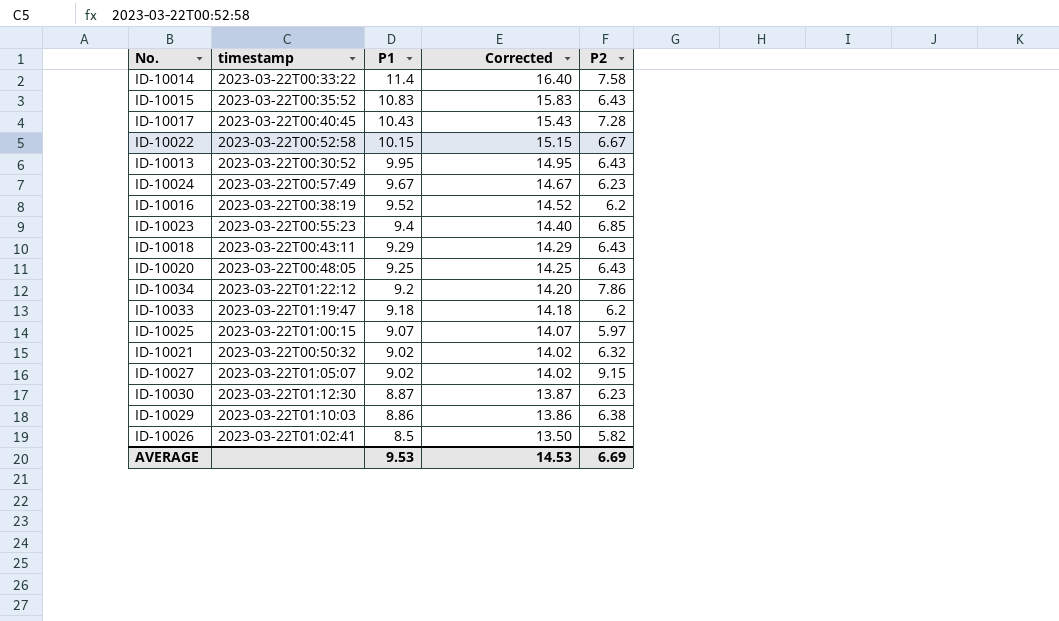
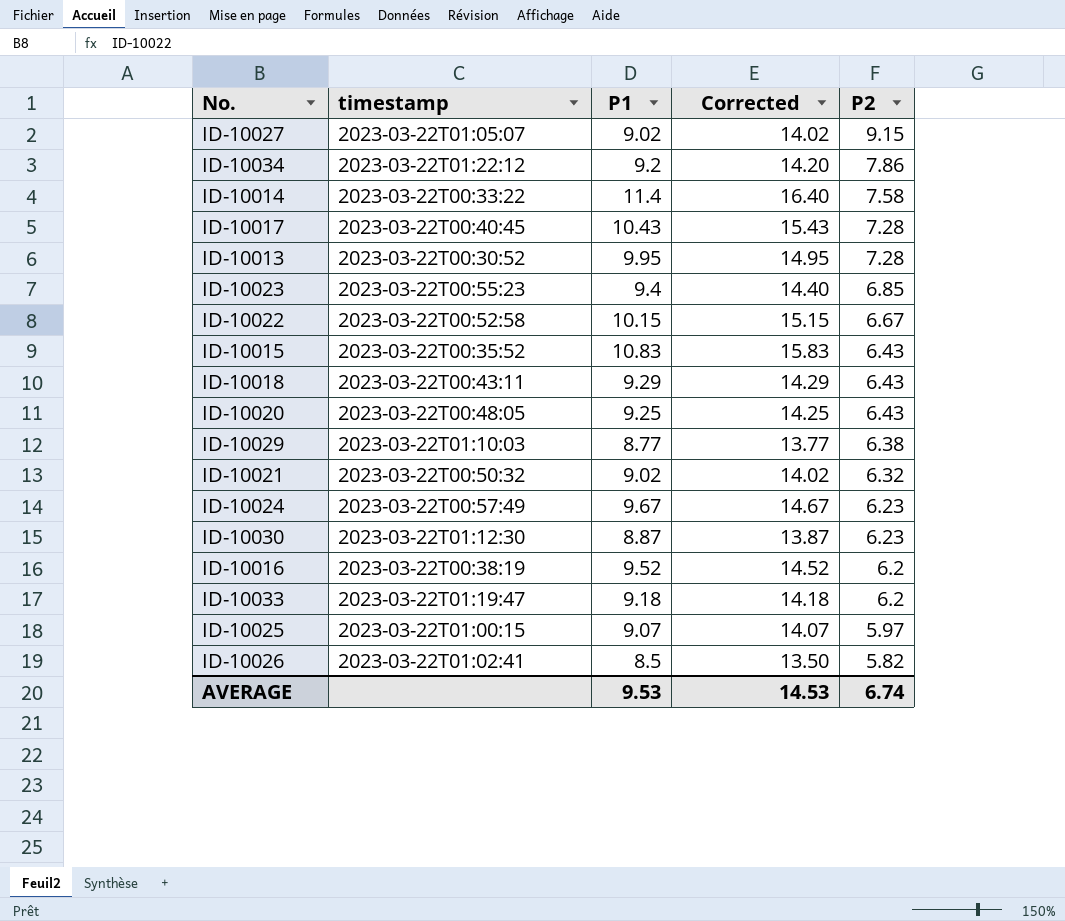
row order: P1 descending -> P2 descending
ID-10013 | P2: 6.43 -> 7.28
ID-10029 | P1: 8.86 -> 8.77
ID-10029 | Corrected: 13.86 -> 13.77
AVERAGE | P2: 6.69 -> 6.74

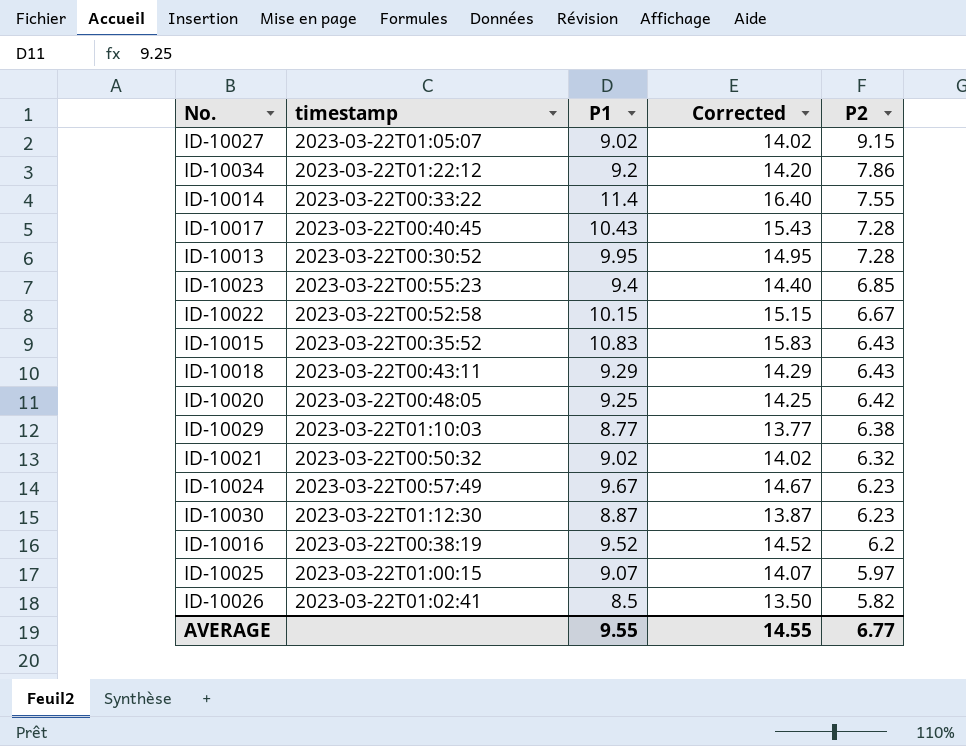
row ID-10033: 2023-03-22T01:19:47 | 9.18 | 14.18 | 6.2 -> none
ID-10014 | P2: 7.58 -> 7.55
ID-10020 | P2: 6.43 -> 6.42
AVERAGE | P1: 9.53 -> 9.55
AVERAGE | Corrected: 14.53 -> 14.55
AVERAGE | P2: 6.74 -> 6.77

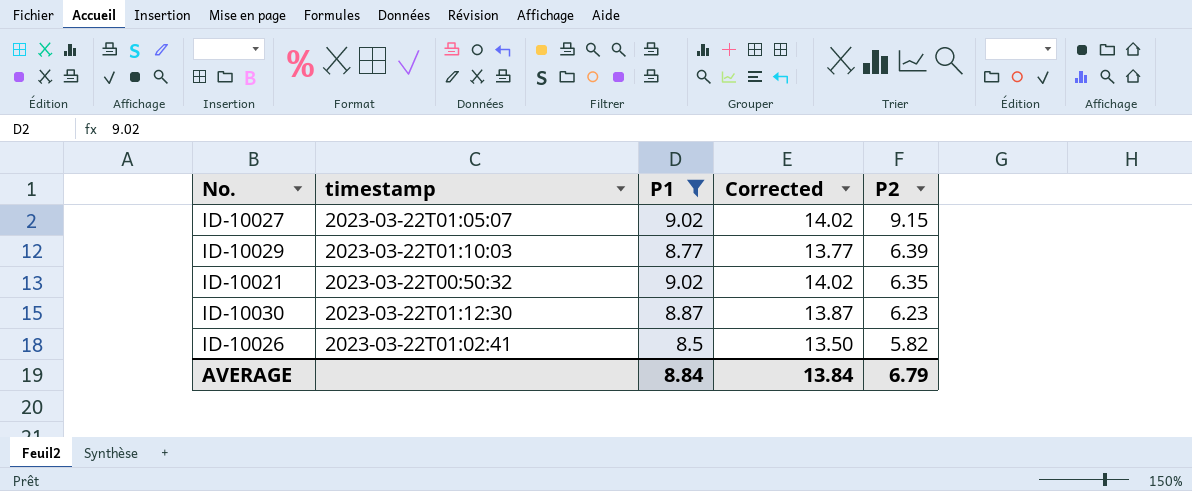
filter: none -> P1 <= 9.02
ID-10029 | P2: 6.38 -> 6.39
ID-10021 | P2: 6.32 -> 6.35
AVERAGE | P1: 9.55 -> 8.84
AVERAGE | Corrected: 14.55 -> 13.84
AVERAGE | P2: 6.77 -> 6.79

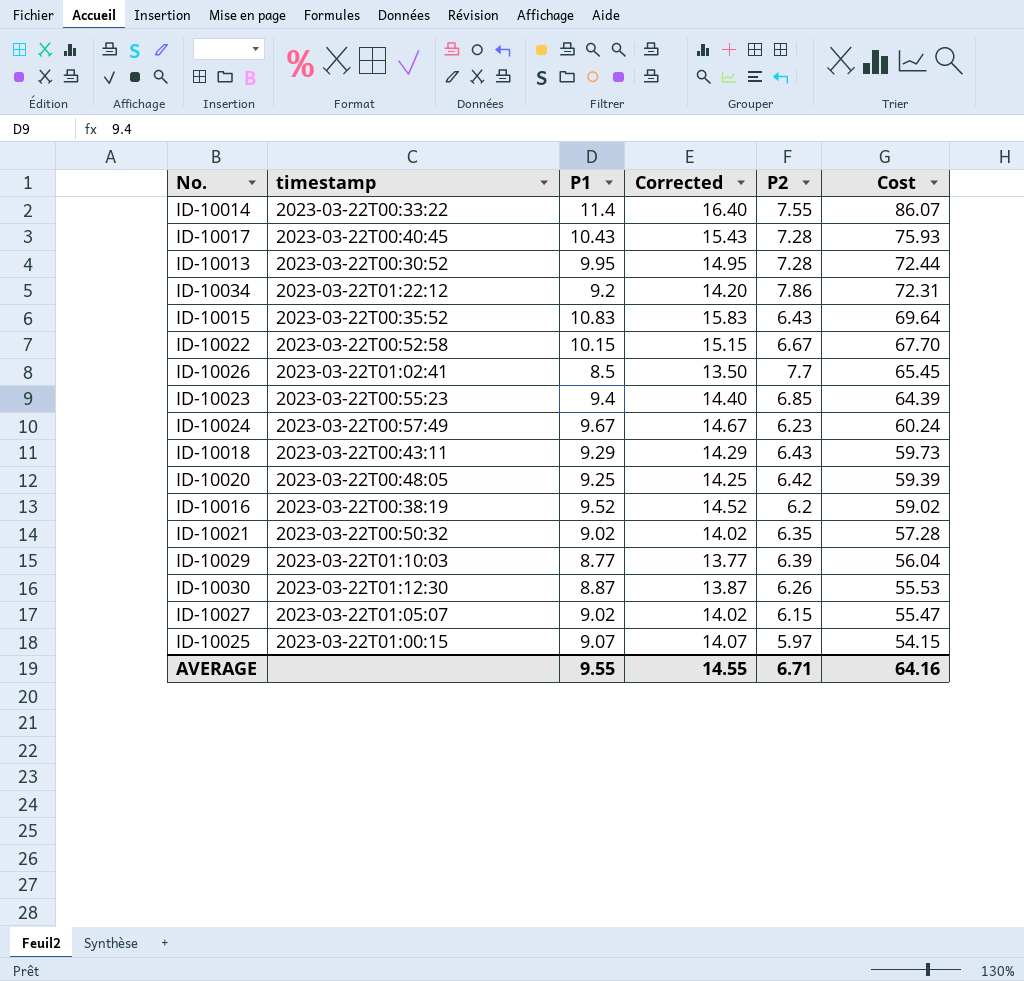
filter: P1 <= 9.02 -> none
row order: P2 descending -> Cost descending
column Cost | formula: none -> [P1] * [P2]
ID-10026 | P2: 5.82 -> 7.7
ID-10030 | P2: 6.23 -> 6.26
ID-10027 | P2: 9.15 -> 6.15
AVERAGE | P1: 8.84 -> 9.55
AVERAGE | Corrected: 13.84 -> 14.55
AVERAGE | P2: 6.79 -> 6.71

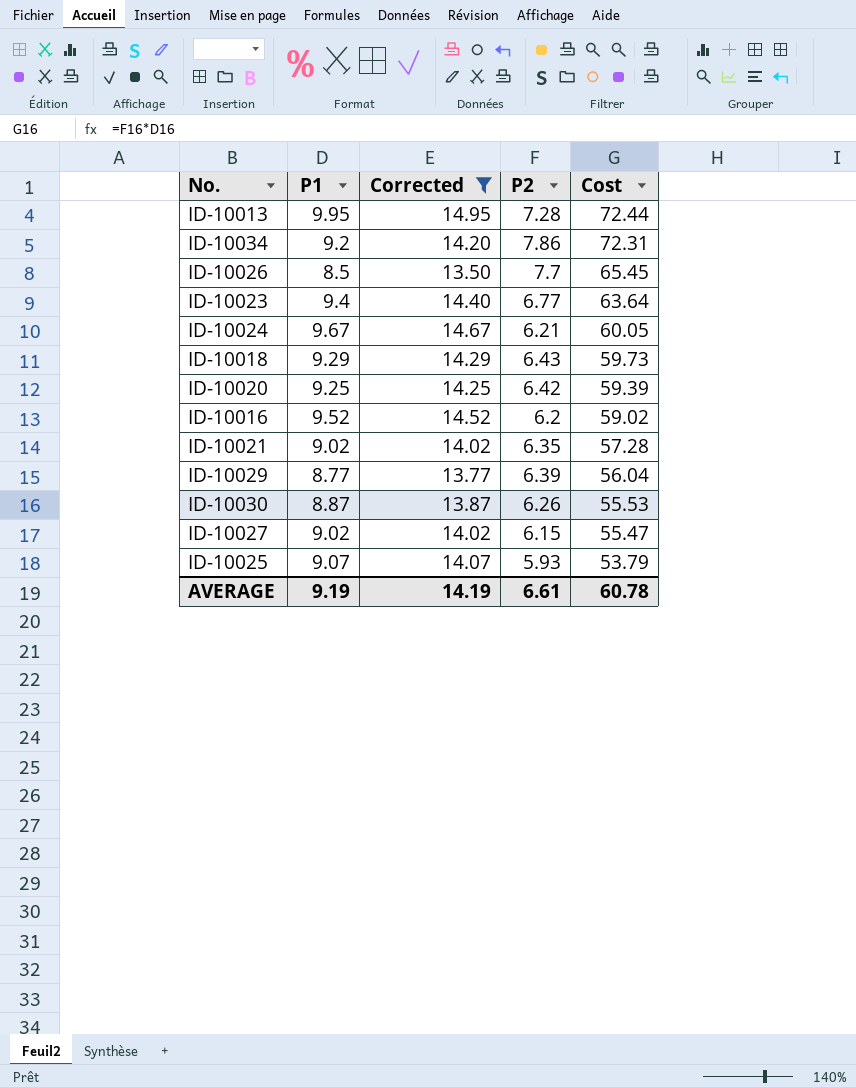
filter: none -> Corrected <= 14.95
column timestamp | position: 2 -> none
ID-10023 | P2: 6.85 -> 6.77
ID-10023 | Cost: 64.39 -> 63.64
ID-10024 | P2: 6.23 -> 6.21
ID-10024 | Cost: 60.24 -> 60.05
ID-10025 | P2: 5.97 -> 5.93
ID-10025 | Cost: 54.15 -> 53.79
AVERAGE | P1: 9.55 -> 9.19
AVERAGE | Corrected: 14.55 -> 14.19
AVERAGE | P2: 6.71 -> 6.61
AVERAGE | Cost: 64.16 -> 60.78

